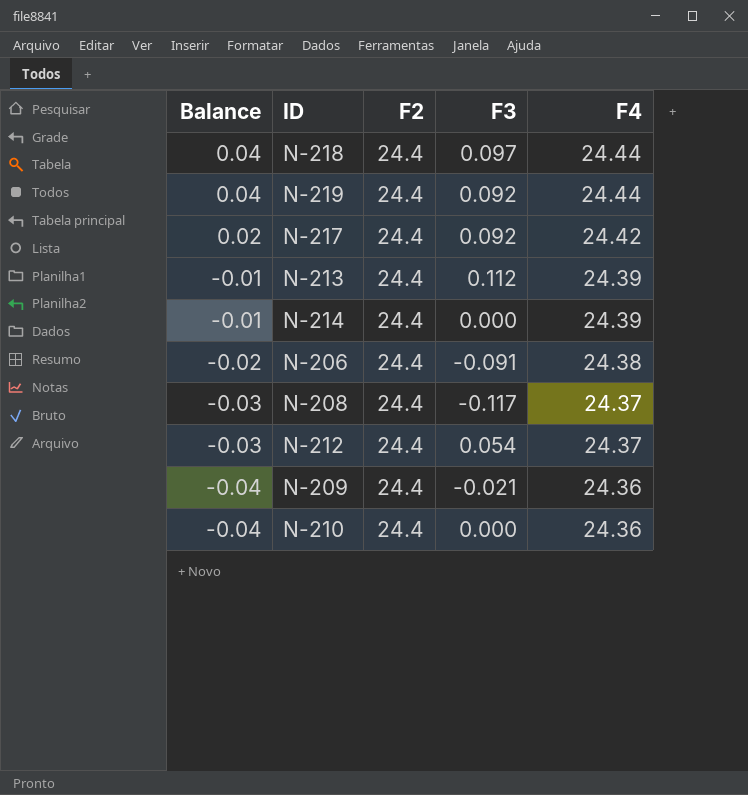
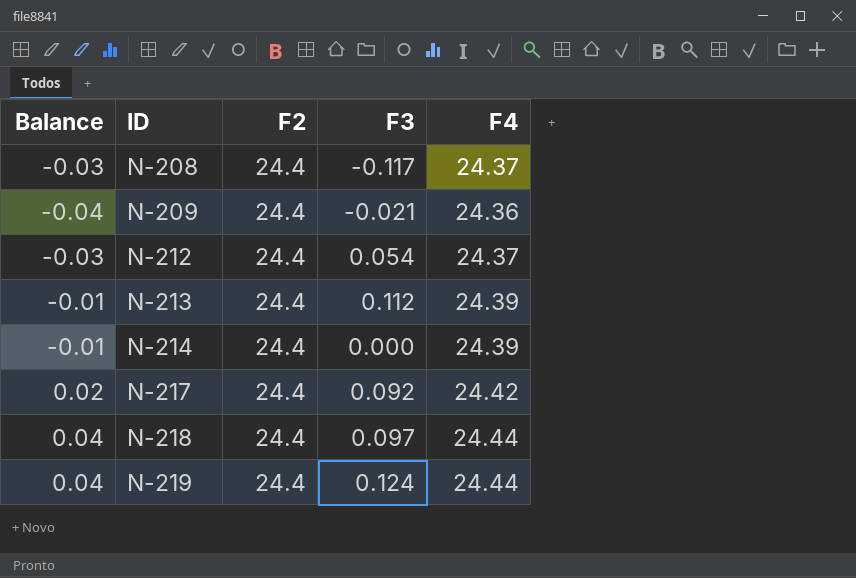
row order: Balance descending -> ID ascending
row N-206: -0.02 | 24.4 | -0.091 | 24.38 -> none
row N-210: -0.04 | 24.4 | 0.000 | 24.36 -> none
N-219 | F3: 0.092 -> 0.124

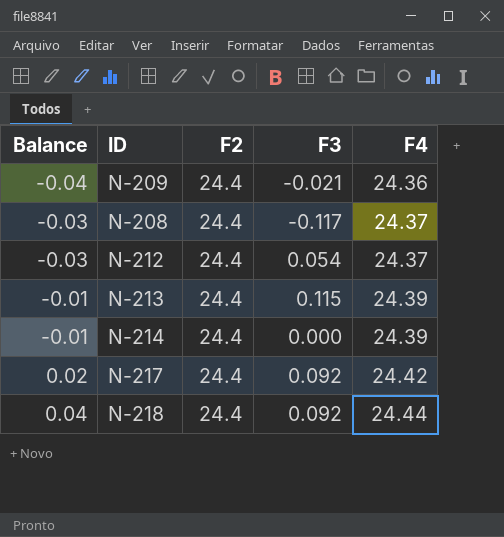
row order: ID ascending -> Balance ascending
row N-219: 0.04 | 24.4 | 0.124 | 24.44 -> none
N-213 | F3: 0.112 -> 0.115
N-218 | F3: 0.097 -> 0.092

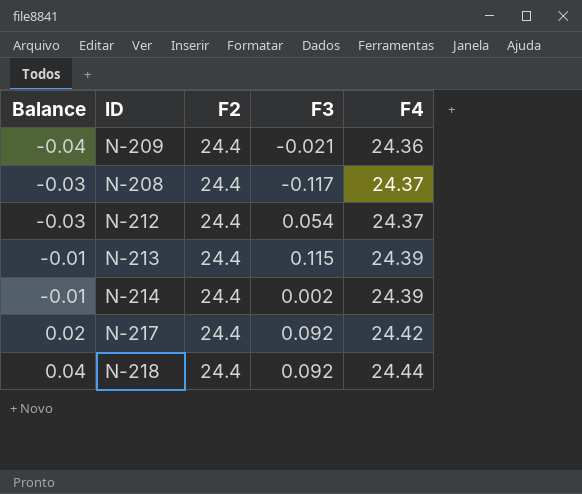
N-214 | F3: 0.000 -> 0.002

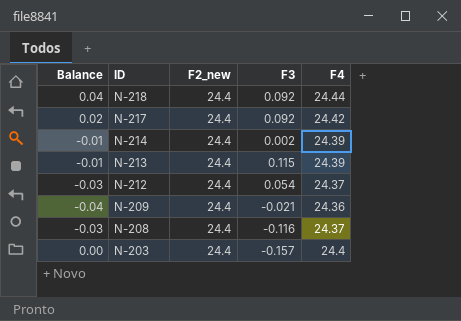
row order: Balance ascending -> ID descending
column name: F2 -> F2_new
N-208 | F3: -0.117 -> -0.116
row N-203: none -> 0.00 | 24.4 | -0.157 | 24.4

